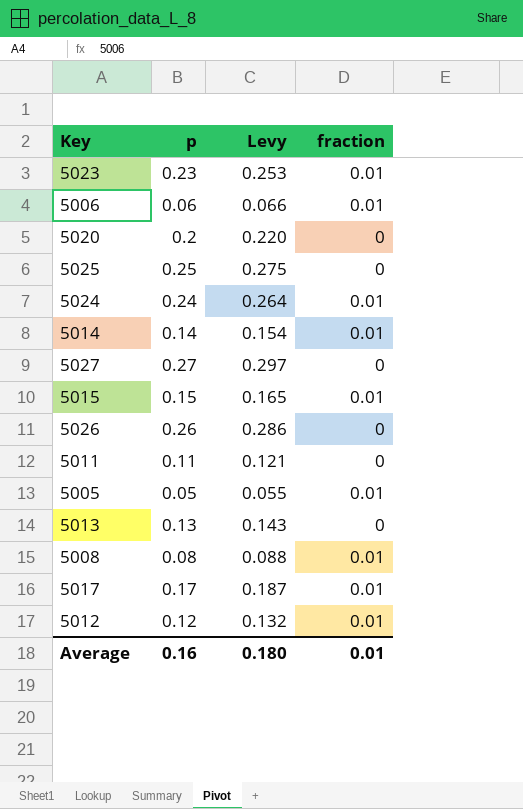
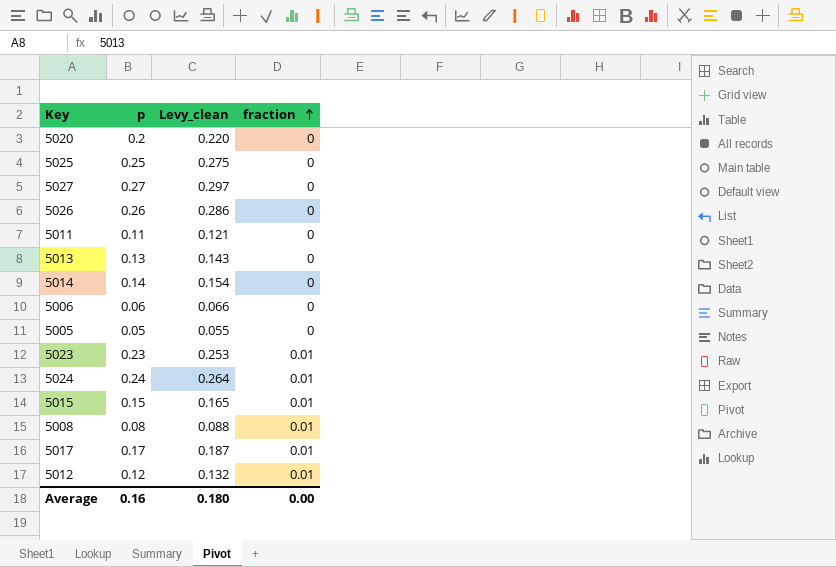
row order: none -> fraction ascending
column name: Levy -> Levy_clean
5014 | fraction: 0.01 -> 0
5006 | fraction: 0.01 -> 0
5005 | fraction: 0.01 -> 0
Average | fraction: 0.01 -> 0.00

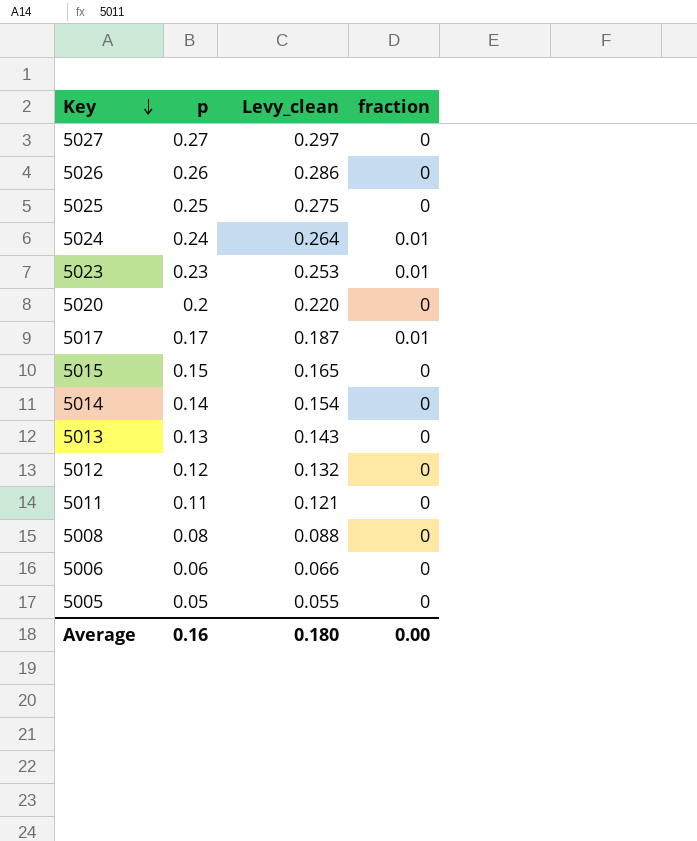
row order: fraction ascending -> Key descending
5015 | fraction: 0.01 -> 0
5012 | fraction: 0.01 -> 0
5008 | fraction: 0.01 -> 0

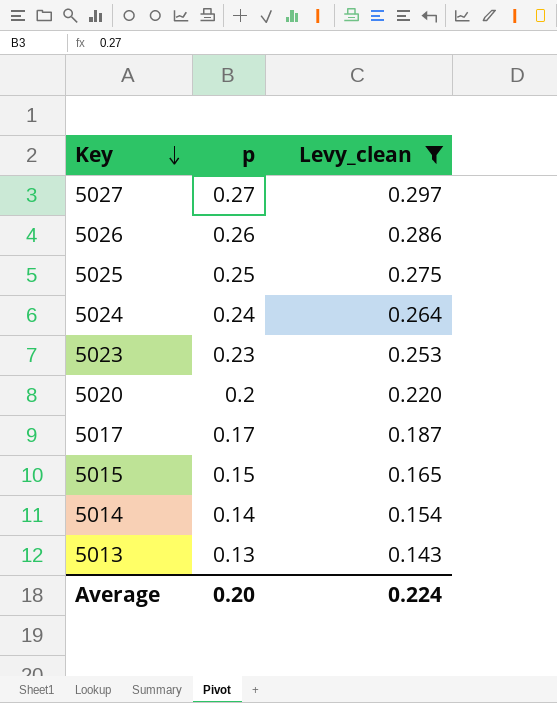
filter: none -> Levy_clean >= 0.143
column fraction | position: 4 -> none
Average | p: 0.16 -> 0.20
Average | Levy_clean: 0.180 -> 0.224

